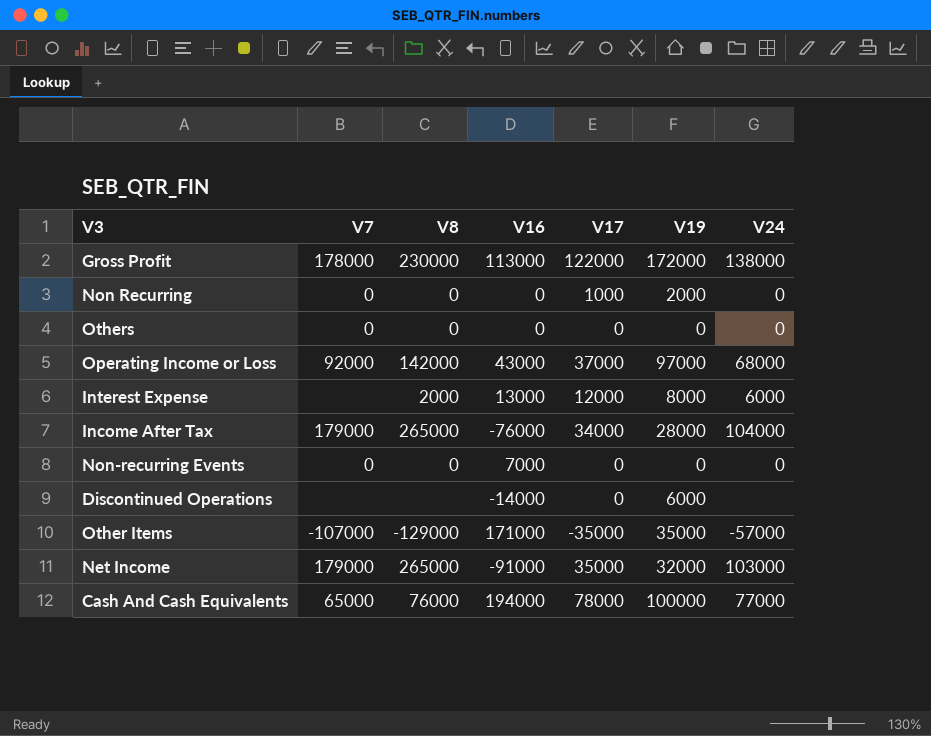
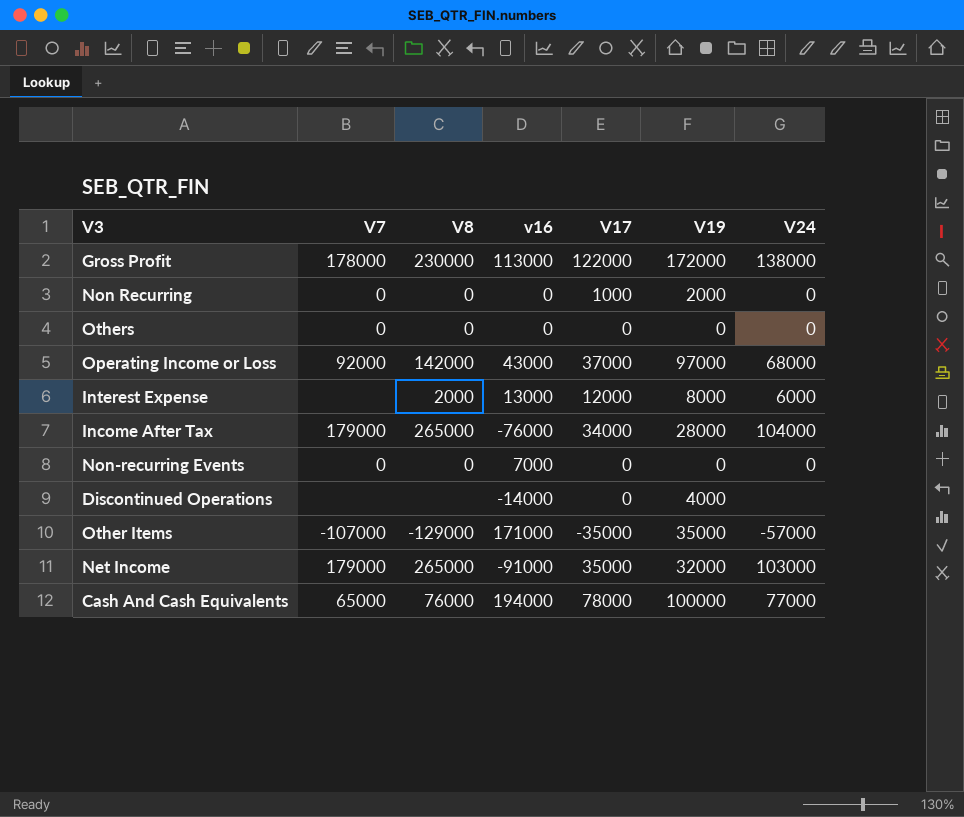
column name: V16 -> v16
Discontinued Operations | V19: 6000 -> 4000

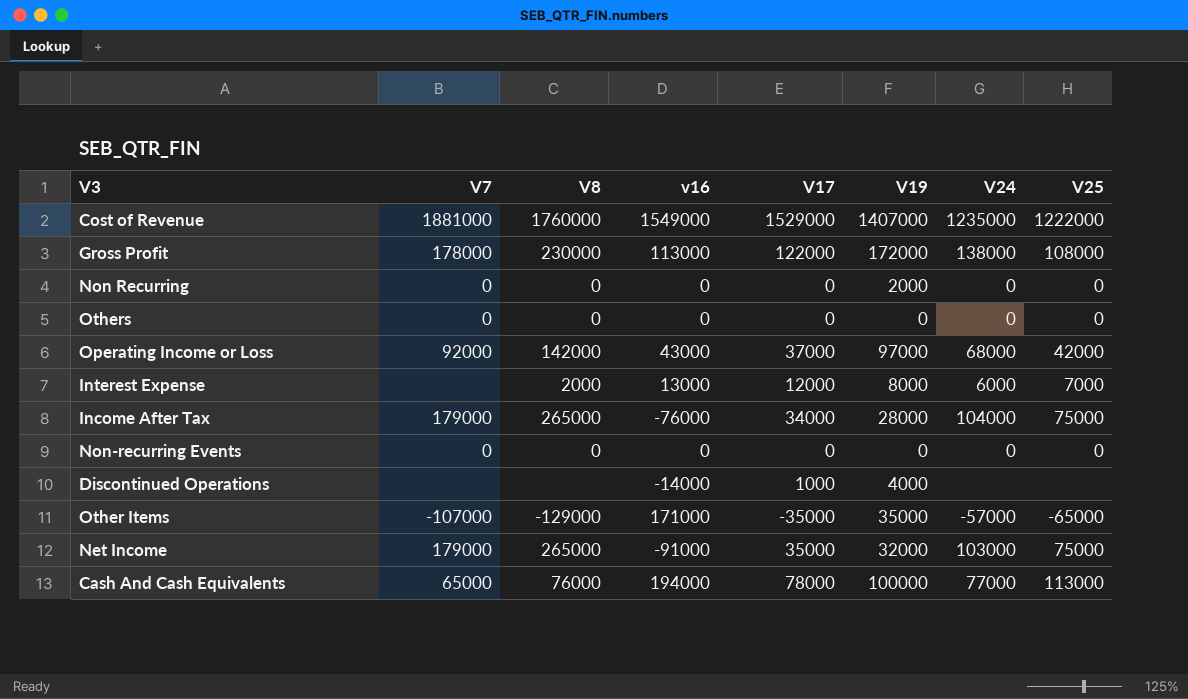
column V25 | position: none -> 8
row Cost of Revenue: none -> 1881000 | 1760000 | 1549000 | 1529000 | 1407000 | 1235000 | 1222000
Non Recurring | V17: 1000 -> 0
Non-recurring Events | v16: 7000 -> 0
Discontinued Operations | V17: 0 -> 1000

